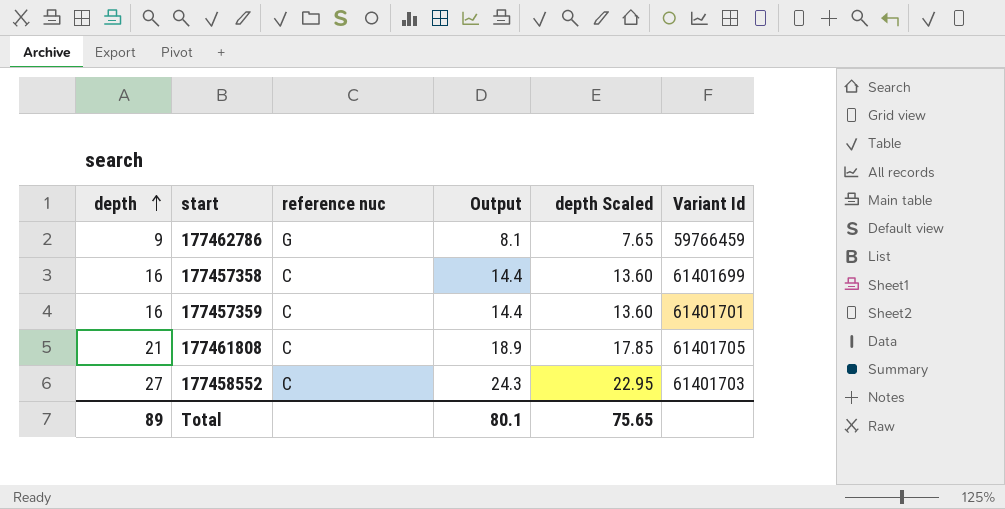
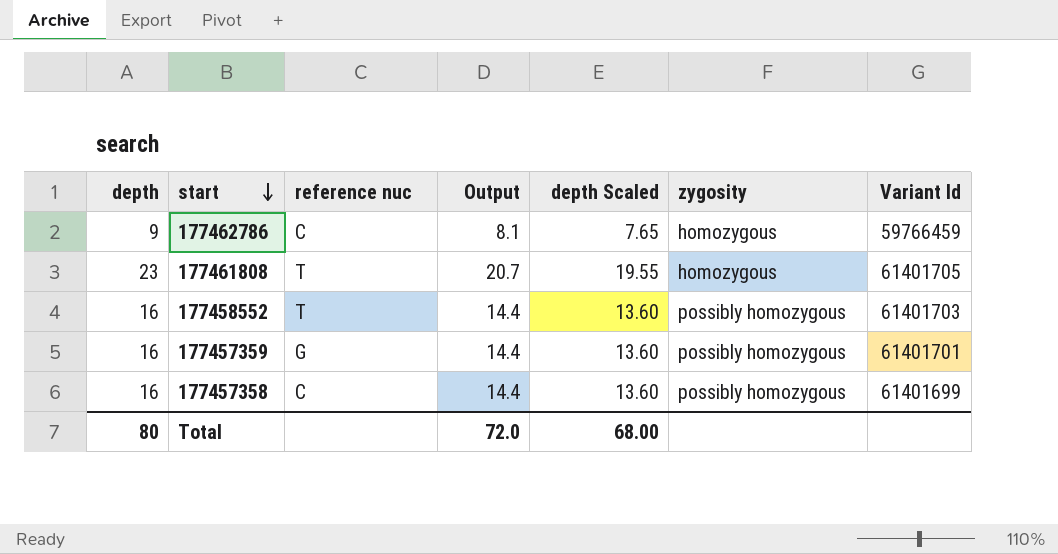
row order: depth ascending -> start descending
column zygosity | position: none -> 6
177462786 | reference nuc: G -> C
177461808 | depth: 21 -> 23
177461808 | reference nuc: C -> T
177461808 | Output: 18.9 -> 20.7
177461808 | depth Scaled: 17.85 -> 19.55
177458552 | depth: 27 -> 16
177458552 | reference nuc: C -> T
177458552 | Output: 24.3 -> 14.4
177458552 | depth Scaled: 22.95 -> 13.60
177457359 | reference nuc: C -> G
Total | depth: 89 -> 80
Total | Output: 80.1 -> 72.0
Total | depth Scaled: 75.65 -> 68.00

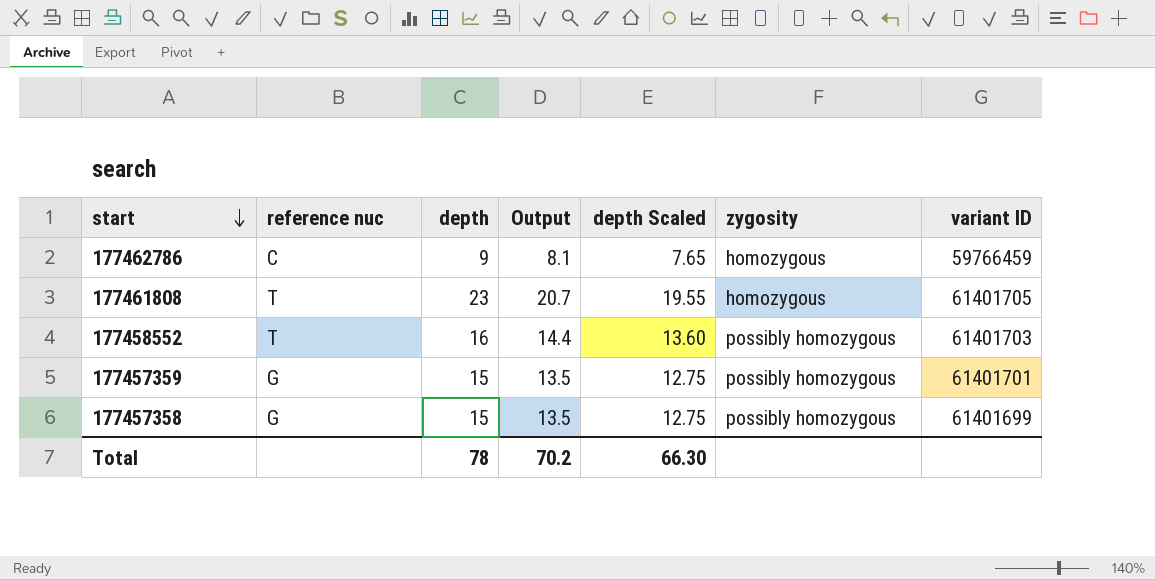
column depth | position: 1 -> 3
column name: Variant Id -> variant ID
177457359 | depth: 16 -> 15
177457359 | Output: 14.4 -> 13.5
177457359 | depth Scaled: 13.60 -> 12.75
177457358 | reference nuc: C -> G
177457358 | depth: 16 -> 15
177457358 | Output: 14.4 -> 13.5
177457358 | depth Scaled: 13.60 -> 12.75
Total | depth: 80 -> 78
Total | Output: 72.0 -> 70.2
Total | depth Scaled: 68.00 -> 66.30

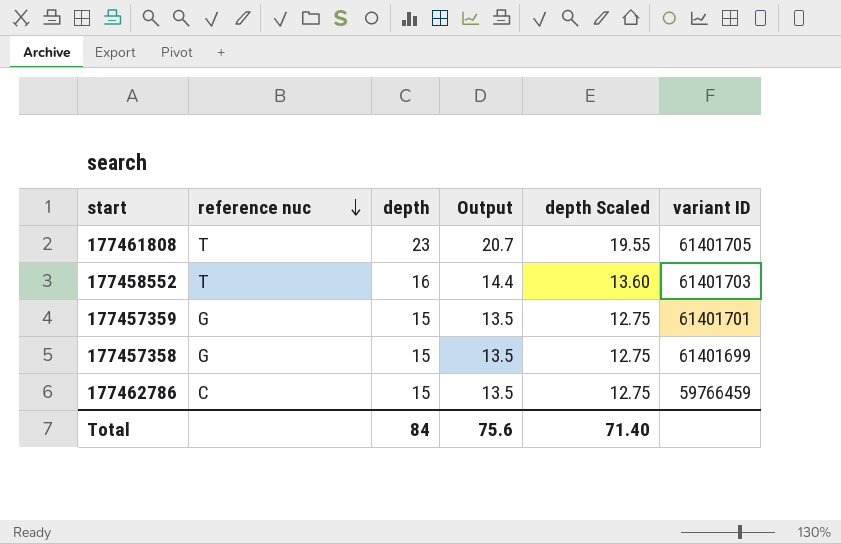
row order: start descending -> reference nuc descending
column zygosity | position: 6 -> none
177462786 | depth: 9 -> 15
177462786 | Output: 8.1 -> 13.5
177462786 | depth Scaled: 7.65 -> 12.75
Total | depth: 78 -> 84
Total | Output: 70.2 -> 75.6
Total | depth Scaled: 66.30 -> 71.40

